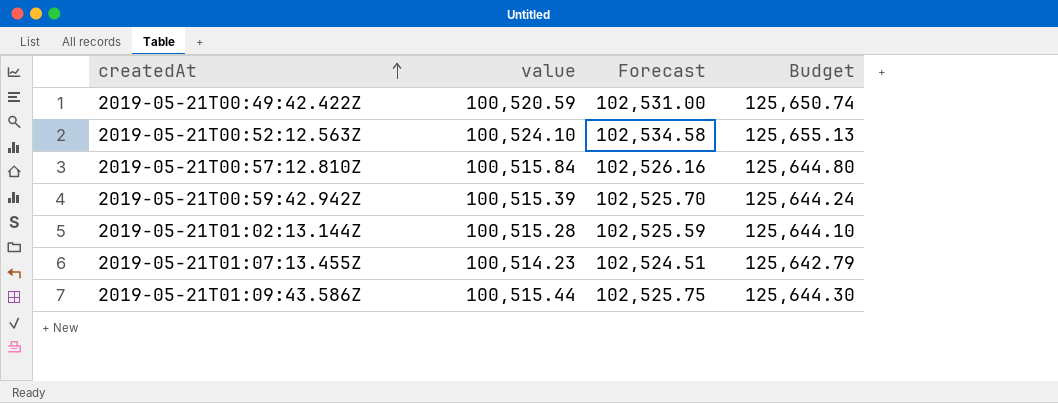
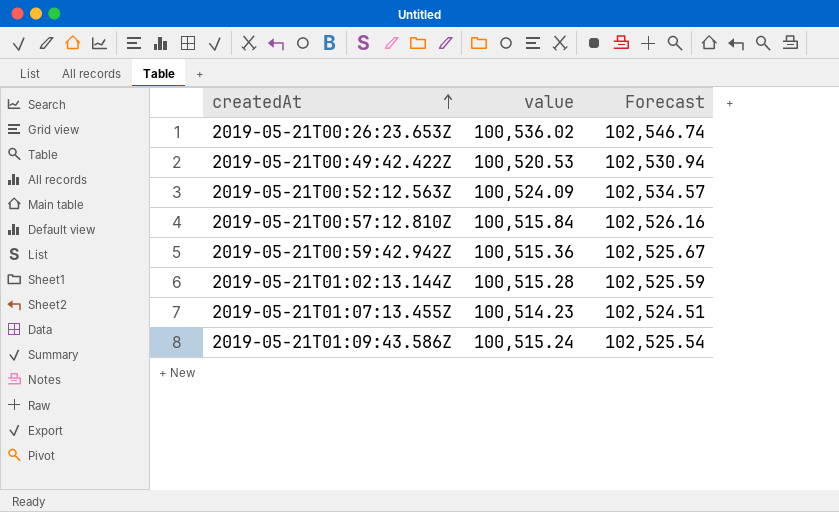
column Budget | formula: [value] * 1.25 -> none
row 2019-05-21T00:26:23.653Z: none -> 100,536.02 | 102,546.74
2019-05-21T00:49:42.422Z | value: 100,520.59 -> 100,520.53
2019-05-21T00:49:42.422Z | Forecast: 102,531.00 -> 102,530.94
2019-05-21T00:52:12.563Z | value: 100,524.10 -> 100,524.09
2019-05-21T00:52:12.563Z | Forecast: 102,534.58 -> 102,534.57
2019-05-21T00:59:42.942Z | value: 100,515.39 -> 100,515.36
2019-05-21T00:59:42.942Z | Forecast: 102,525.70 -> 102,525.67
2019-05-21T01:09:43.586Z | value: 100,515.44 -> 100,515.24
2019-05-21T01:09:43.586Z | Forecast: 102,525.75 -> 102,525.54

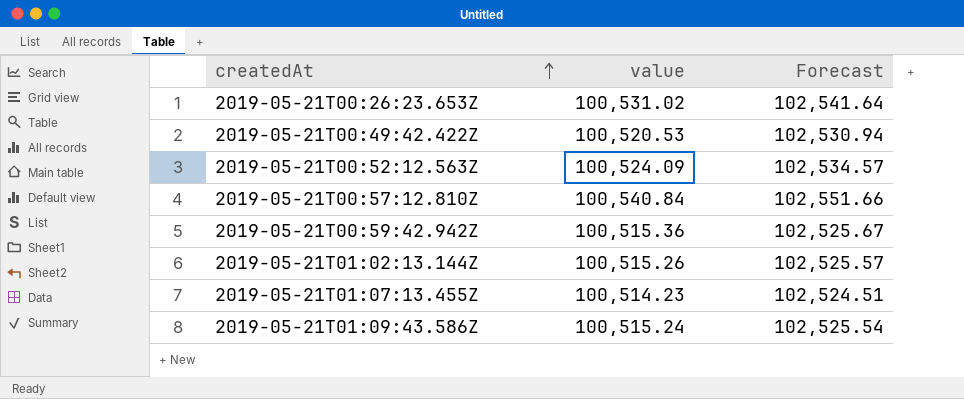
2019-05-21T00:26:23.653Z | value: 100,536.02 -> 100,531.02
2019-05-21T00:26:23.653Z | Forecast: 102,546.74 -> 102,541.64
2019-05-21T00:57:12.810Z | value: 100,515.84 -> 100,540.84
2019-05-21T00:57:12.810Z | Forecast: 102,526.16 -> 102,551.66
2019-05-21T01:02:13.144Z | value: 100,515.28 -> 100,515.26
2019-05-21T01:02:13.144Z | Forecast: 102,525.59 -> 102,525.57

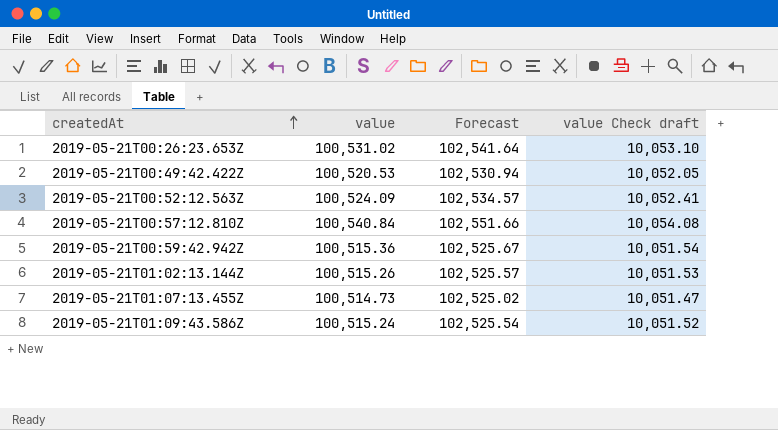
column value Check draft | formula: none -> [value] * 0.1
2019-05-21T01:07:13.455Z | value: 100,514.23 -> 100,514.73
2019-05-21T01:07:13.455Z | Forecast: 102,524.51 -> 102,525.02

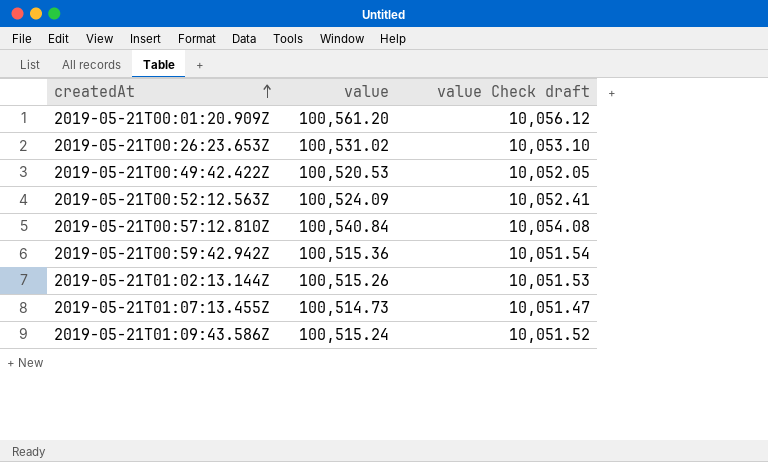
column Forecast | formula: [value] * 1.02 -> none
row 2019-05-21T00:01:20.909Z: none -> 100,561.20 | 10,056.12

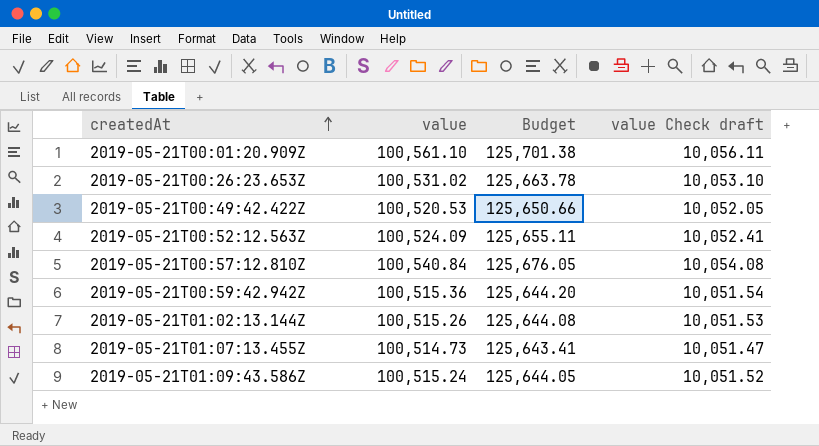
column Budget | formula: none -> [value] * 1.25
2019-05-21T00:01:20.909Z | value: 100,561.20 -> 100,561.10
2019-05-21T00:01:20.909Z | value Check draft: 10,056.12 -> 10,056.11

